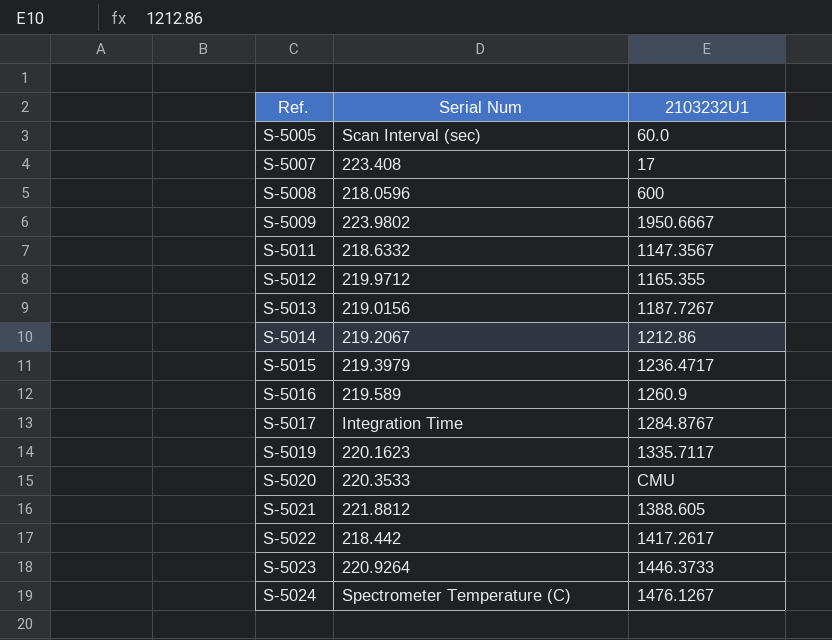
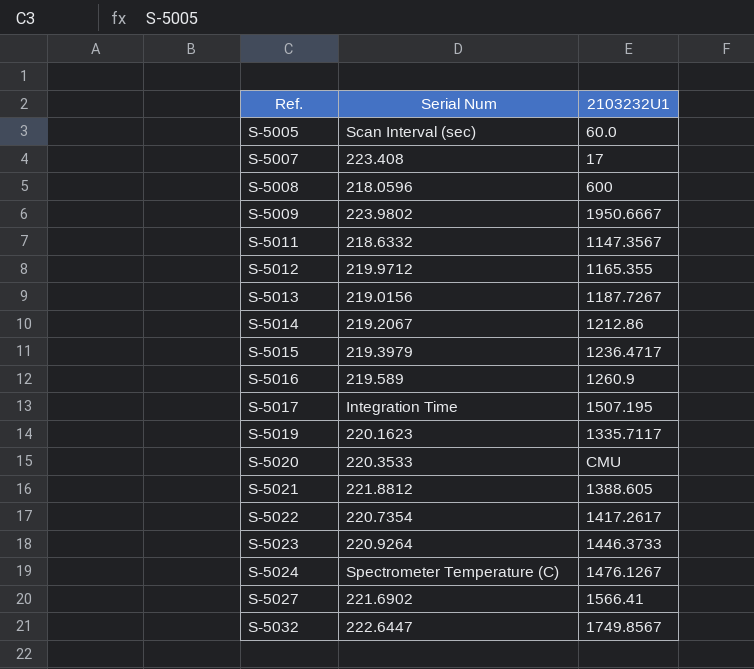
S-5017 | 2103232U1: 1284.8767 -> 1507.195
S-5022 | Serial Num: 218.442 -> 220.7354
row S-5027: none -> 221.6902 | 1566.41
row S-5032: none -> 222.6447 | 1749.8567

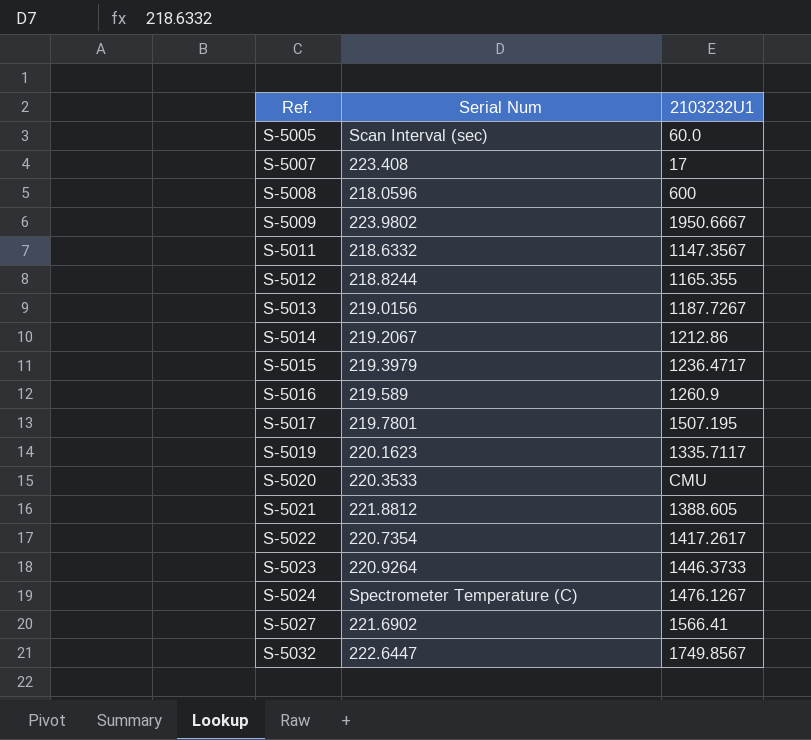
S-5012 | Serial Num: 219.9712 -> 218.8244
S-5017 | Serial Num: Integration Time -> 219.7801

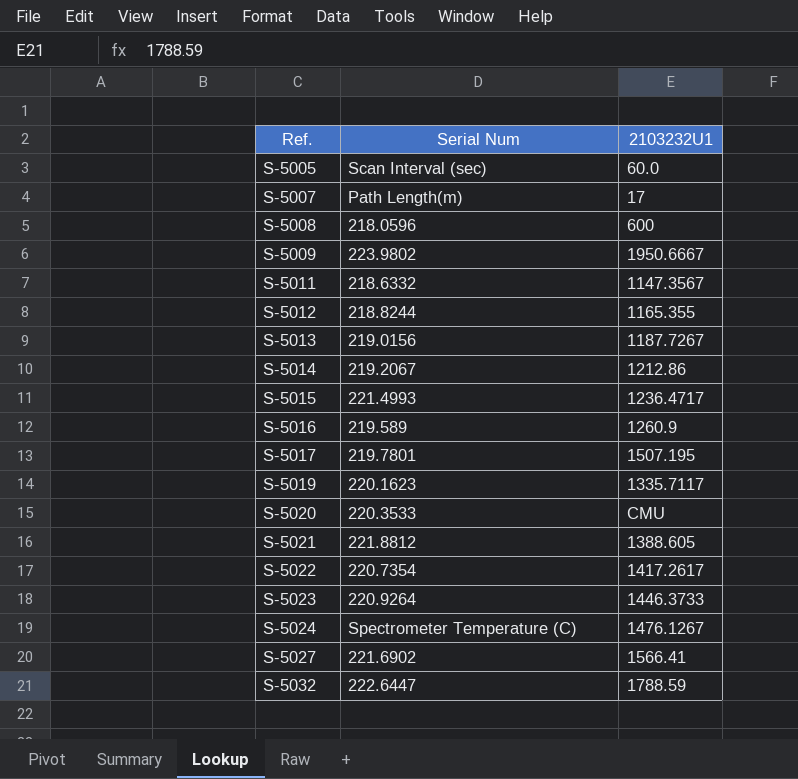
S-5007 | Serial Num: 223.408 -> Path Length(m)
S-5015 | Serial Num: 219.3979 -> 221.4993
S-5032 | 2103232U1: 1749.8567 -> 1788.59

